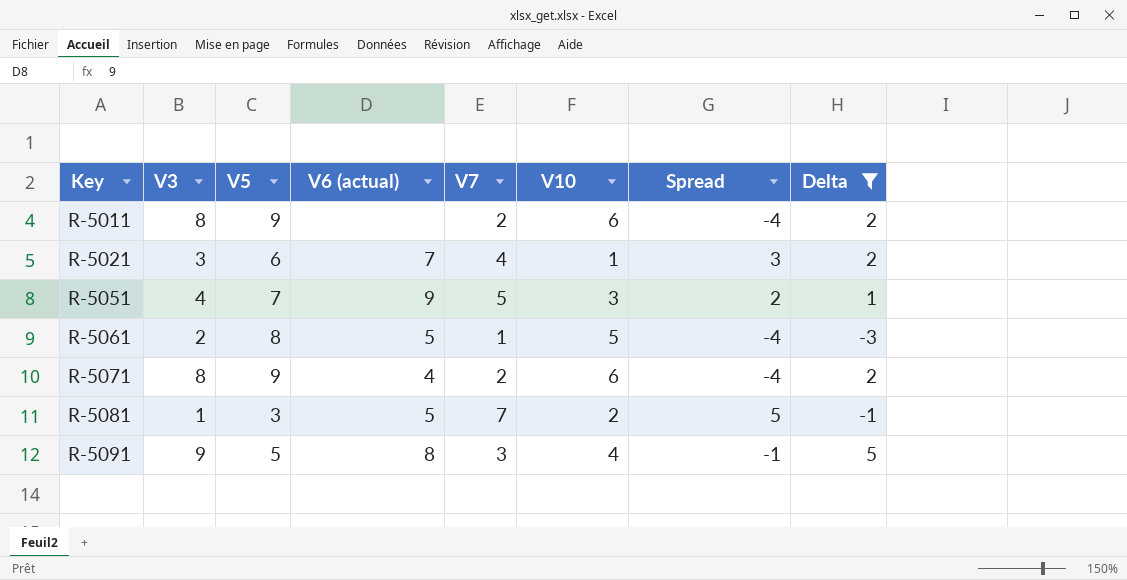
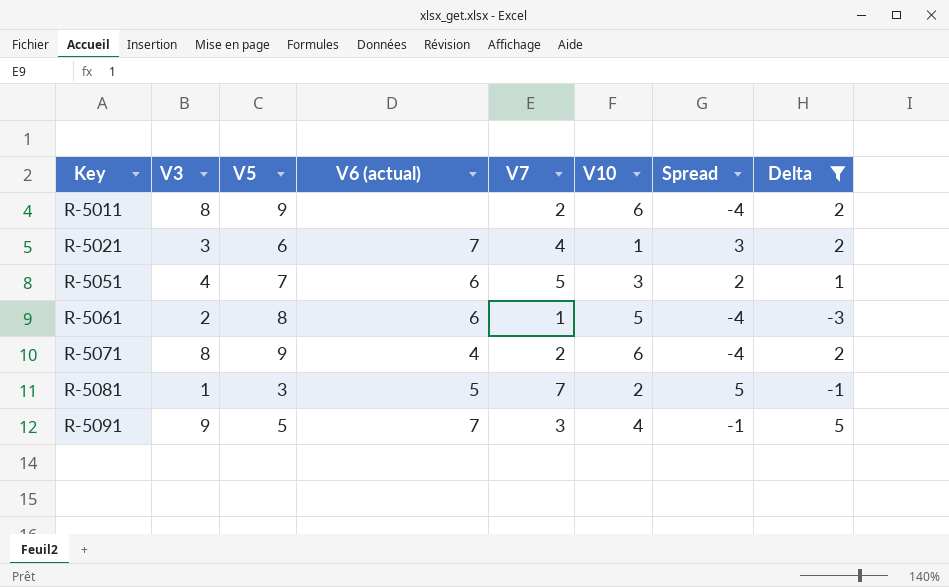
R-5051 | V6 (actual): 9 -> 6
R-5061 | V6 (actual): 5 -> 6
R-5091 | V6 (actual): 8 -> 7

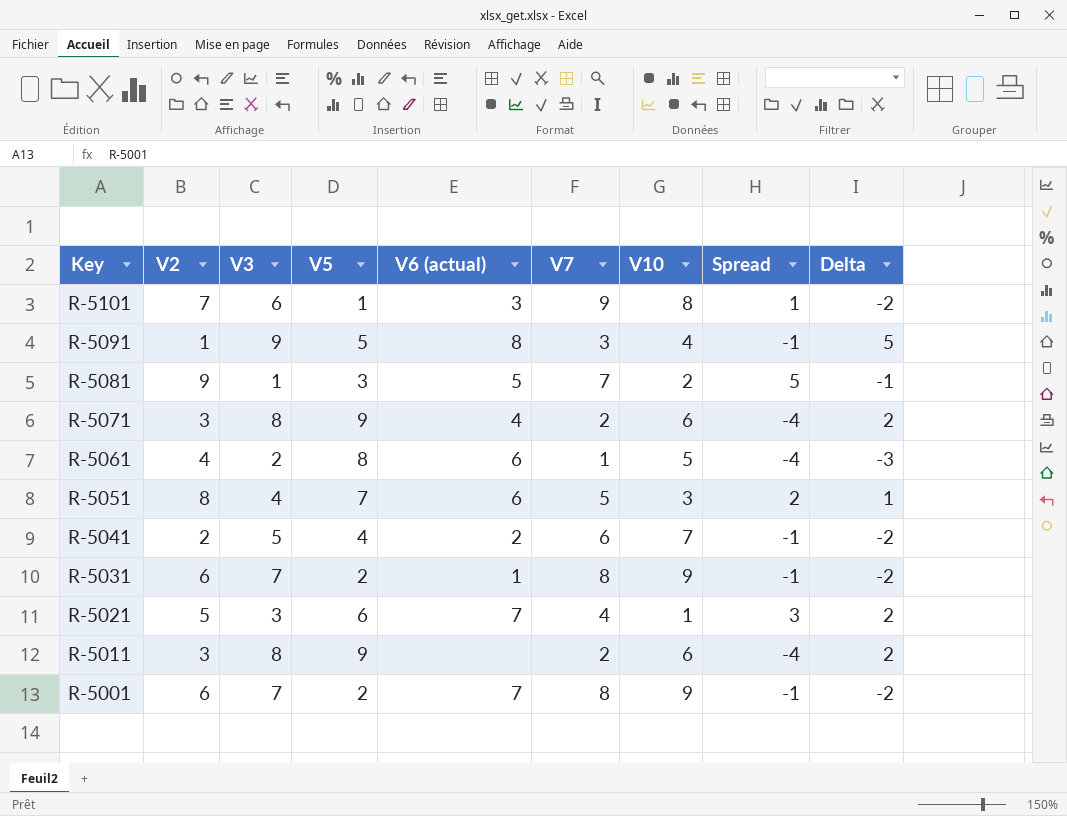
filter: Delta != -2 -> none
row order: Key ascending -> Key descending
column V2 | position: none -> 2
R-5091 | V6 (actual): 7 -> 8

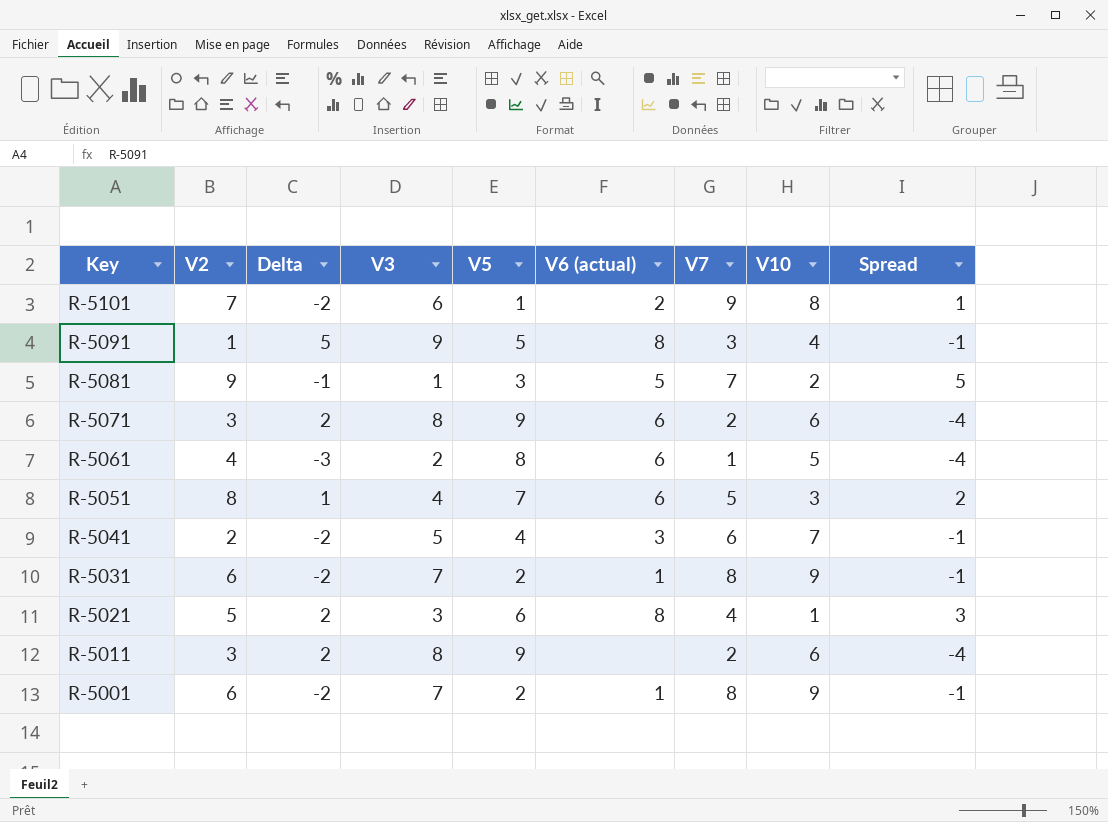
column Delta | position: 9 -> 3
R-5101 | V6 (actual): 3 -> 2
R-5071 | V6 (actual): 4 -> 6
R-5041 | V6 (actual): 2 -> 3
R-5021 | V6 (actual): 7 -> 8
R-5001 | V6 (actual): 7 -> 1

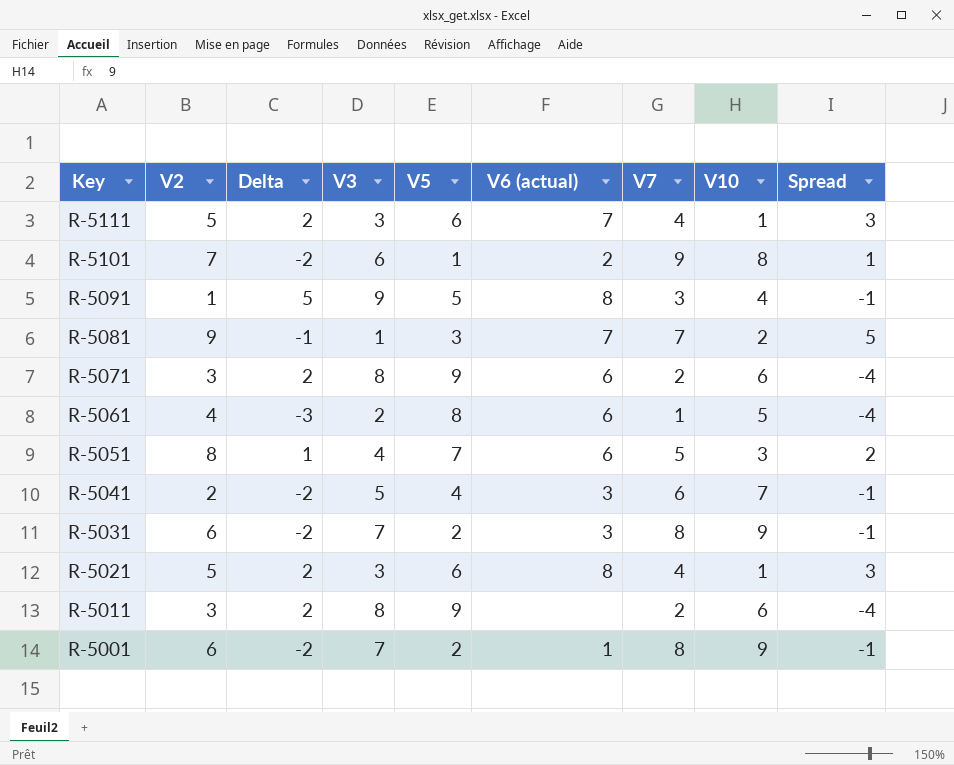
row R-5111: none -> 5 | 2 | 3 | 6 | 7 | 4 | 1 | 3
R-5081 | V6 (actual): 5 -> 7
R-5031 | V6 (actual): 1 -> 3

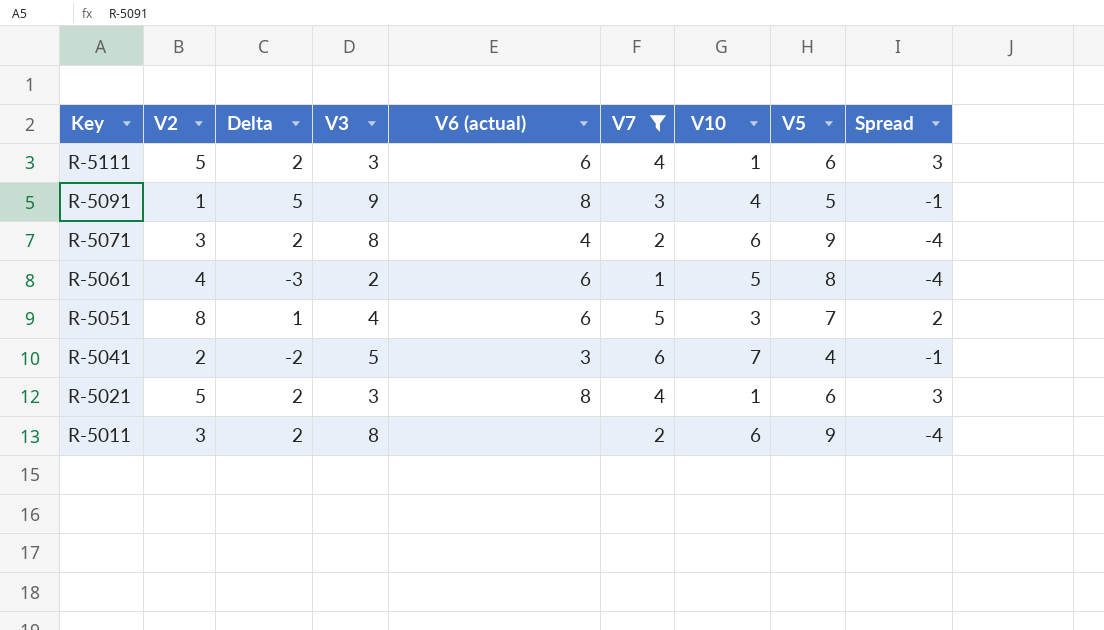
filter: none -> V7 <= 6
column V5 | position: 5 -> 8
R-5111 | V6 (actual): 7 -> 6
R-5071 | V6 (actual): 6 -> 4

